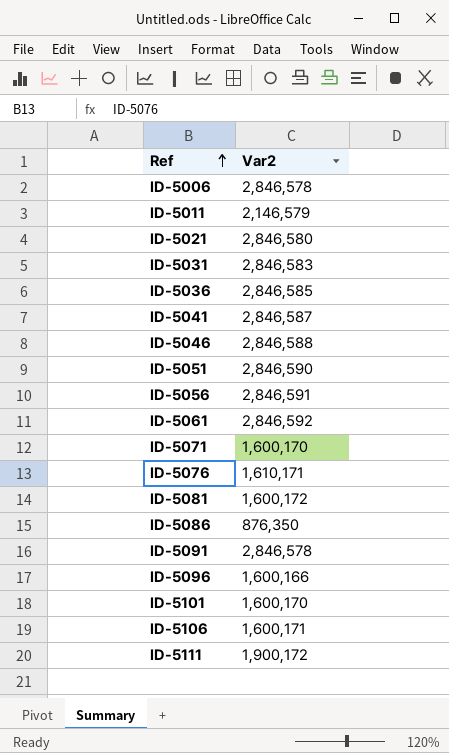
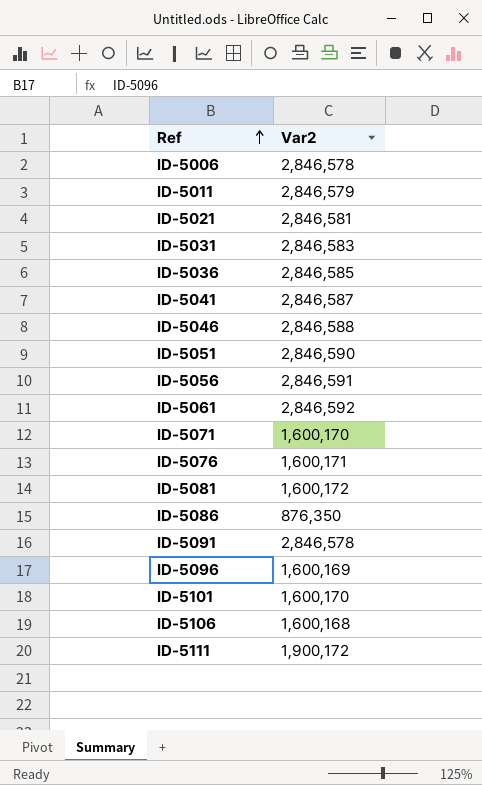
ID-5011 | Var2: 2,146,579 -> 2,846,579
ID-5021 | Var2: 2,846,580 -> 2,846,581
ID-5076 | Var2: 1,610,171 -> 1,600,171
ID-5096 | Var2: 1,600,166 -> 1,600,169
ID-5106 | Var2: 1,600,171 -> 1,600,168

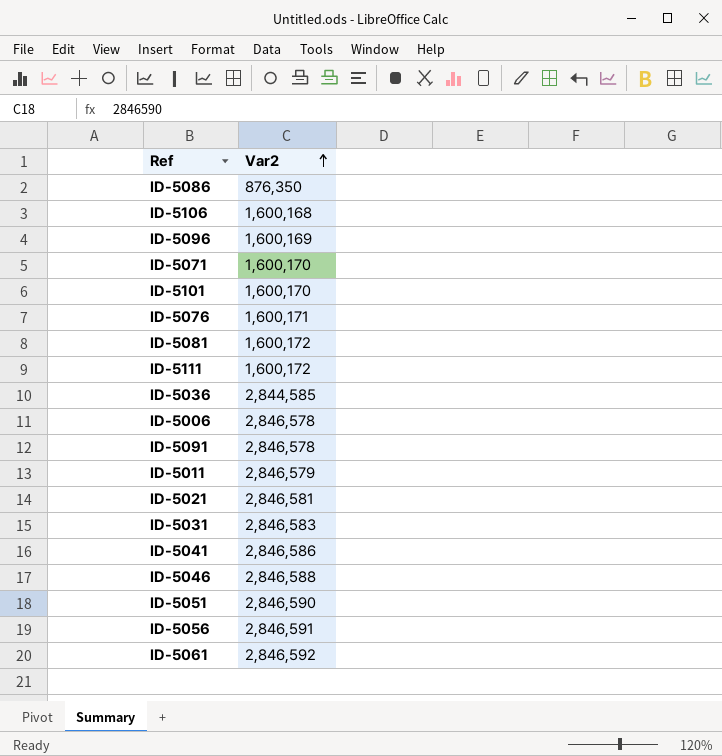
row order: Ref ascending -> Var2 ascending
ID-5111 | Var2: 1,900,172 -> 1,600,172
ID-5036 | Var2: 2,846,585 -> 2,844,585
ID-5041 | Var2: 2,846,587 -> 2,846,586

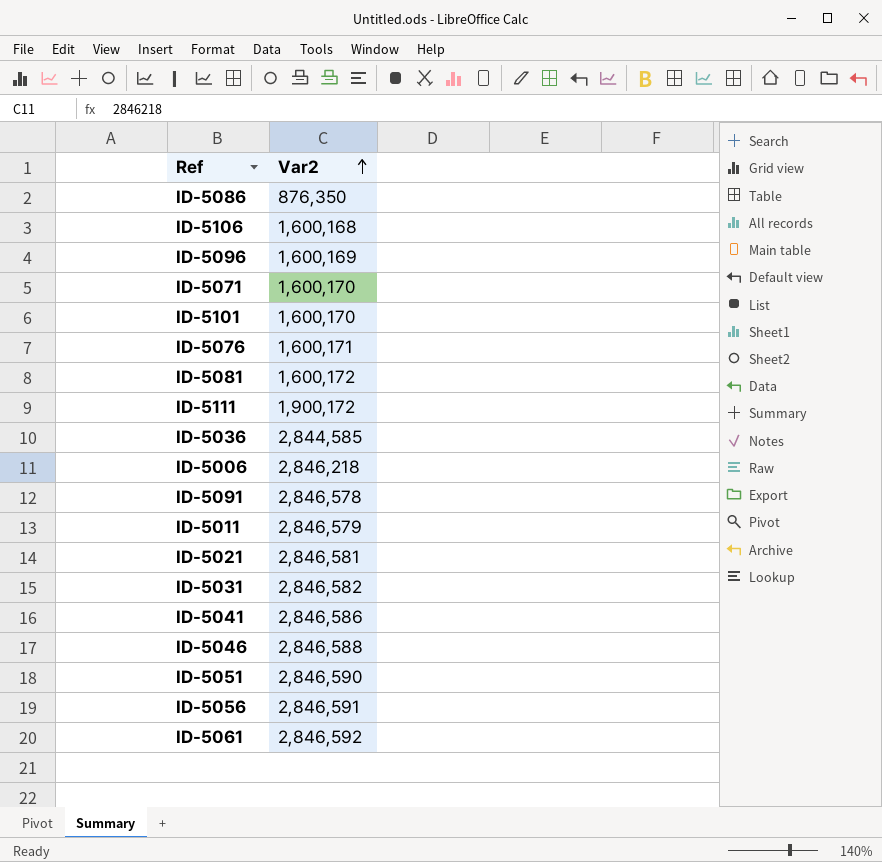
ID-5111 | Var2: 1,600,172 -> 1,900,172
ID-5006 | Var2: 2,846,578 -> 2,846,218
ID-5031 | Var2: 2,846,583 -> 2,846,582

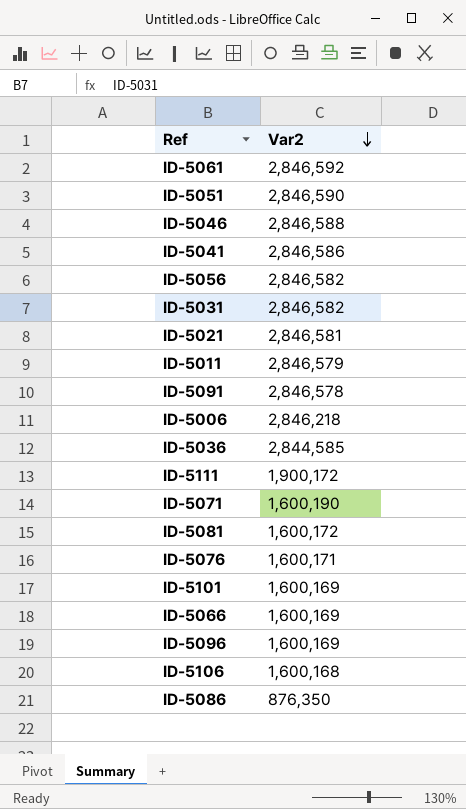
row order: Var2 ascending -> Var2 descending
ID-5056 | Var2: 2,846,591 -> 2,846,582
ID-5071 | Var2: 1,600,170 -> 1,600,190
ID-5101 | Var2: 1,600,170 -> 1,600,169
row ID-5066: none -> 1,600,169

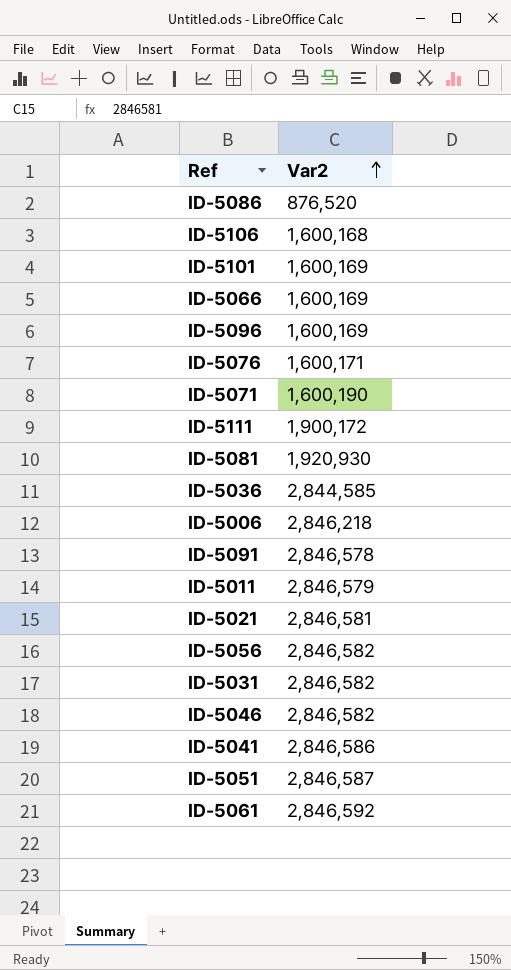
row order: Var2 descending -> Var2 ascending
ID-5086 | Var2: 876,350 -> 876,520
ID-5081 | Var2: 1,600,172 -> 1,920,930
ID-5046 | Var2: 2,846,588 -> 2,846,582
ID-5051 | Var2: 2,846,590 -> 2,846,587

